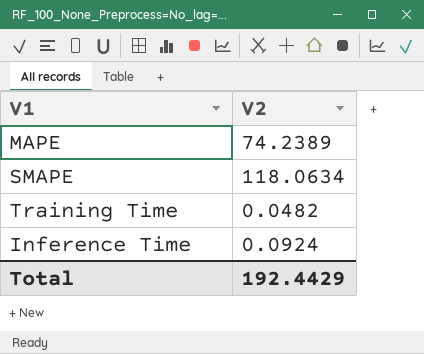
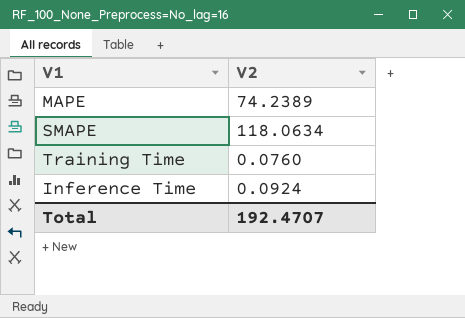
Training Time | V2: 0.0482 -> 0.0760
Total | V2: 192.4429 -> 192.4707

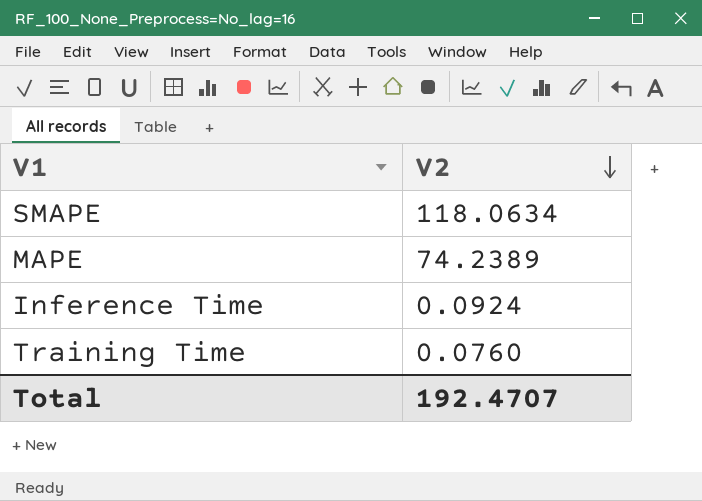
row order: none -> V2 descending

